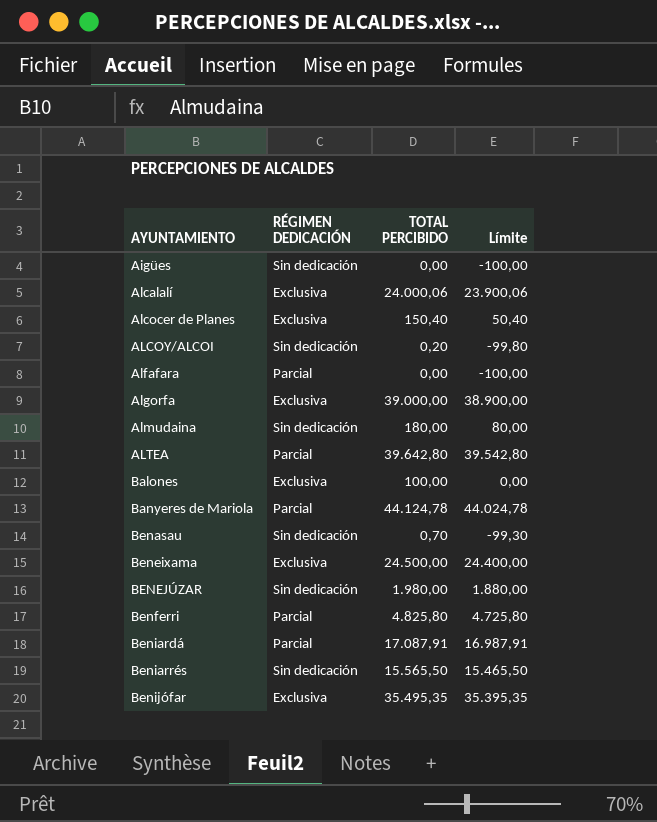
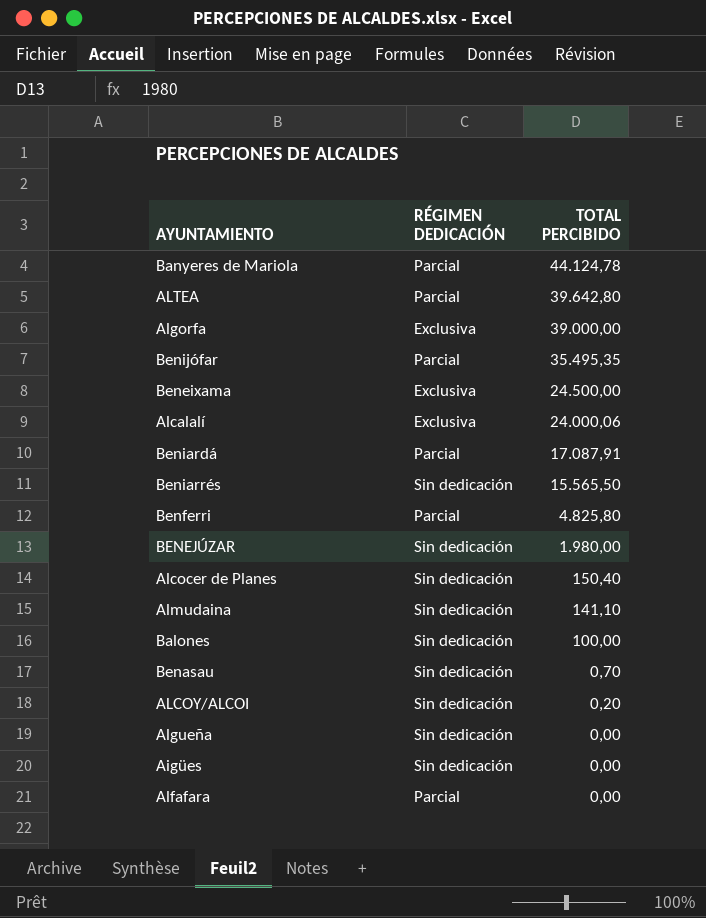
row order: AYUNTAMIENTO ascending -> TOTAL PERCIBIDO descending
column Límite | formula: [TOTAL PERCIBIDO] - 100 -> none
Benijófar | RÉGIMEN DEDICACIÓN: Exclusiva -> Parcial
Alcocer de Planes | RÉGIMEN DEDICACIÓN: Exclusiva -> Sin dedicación
Almudaina | TOTAL PERCIBIDO: 180,00 -> 141,10
Balones | RÉGIMEN DEDICACIÓN: Exclusiva -> Sin dedicación
row Algueña: none -> Sin dedicación | 0,00

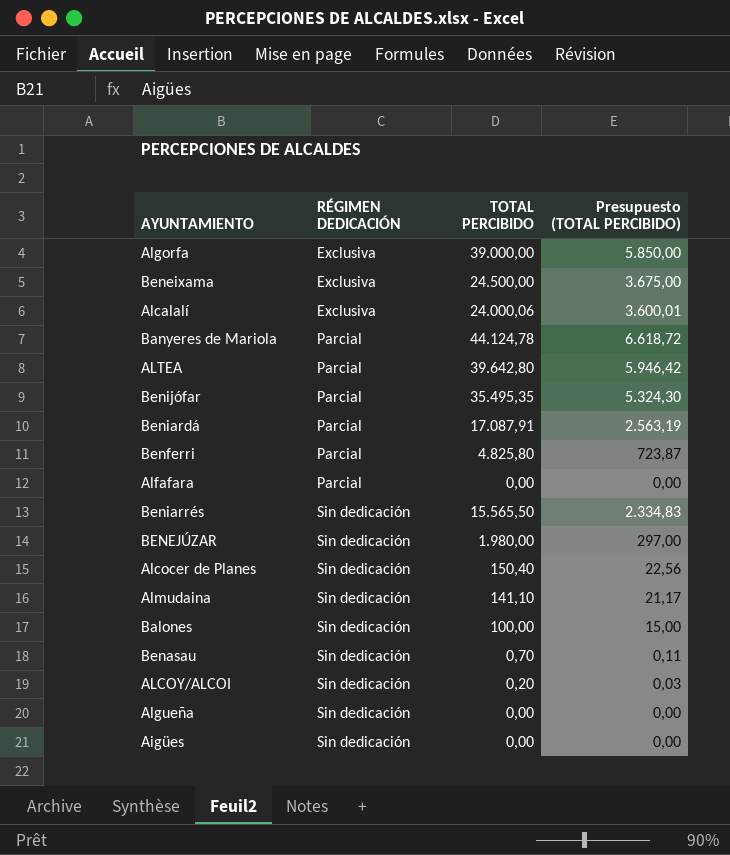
row order: TOTAL PERCIBIDO descending -> RÉGIMEN DEDICACIÓN ascending
column Presupuesto (TOTAL PERCIBIDO) | formula: none -> [TOTAL PERCIBIDO] * 0,15

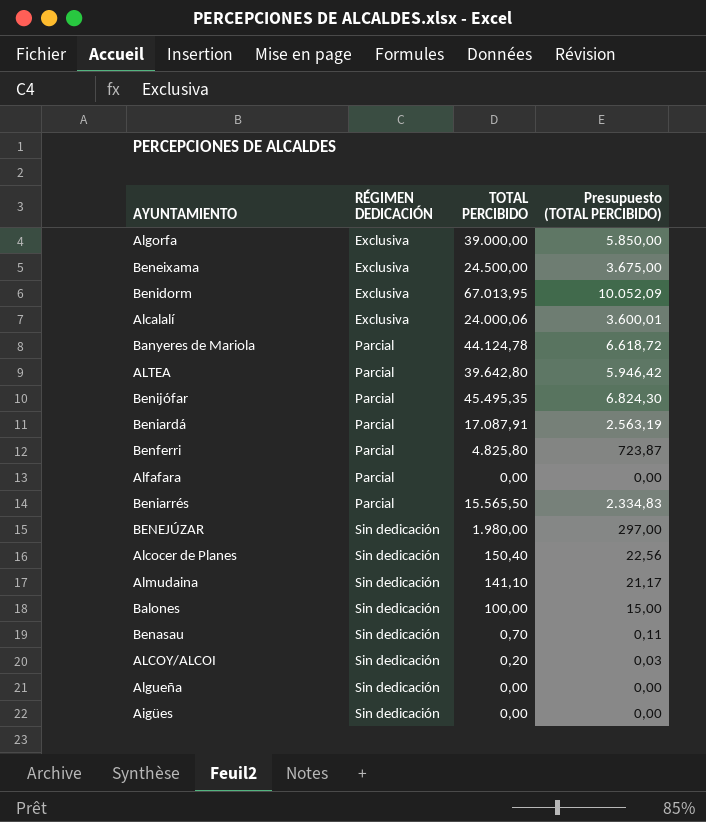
row Benidorm: none -> Exclusiva | 67.013,95 | 10.052,09
Benijófar | TOTAL PERCIBIDO: 35.495,35 -> 45.495,35
Benijófar | Presupuesto (TOTAL PERCIBIDO): 5.324,30 -> 6.824,30
Beniarrés | RÉGIMEN DEDICACIÓN: Sin dedicación -> Parcial

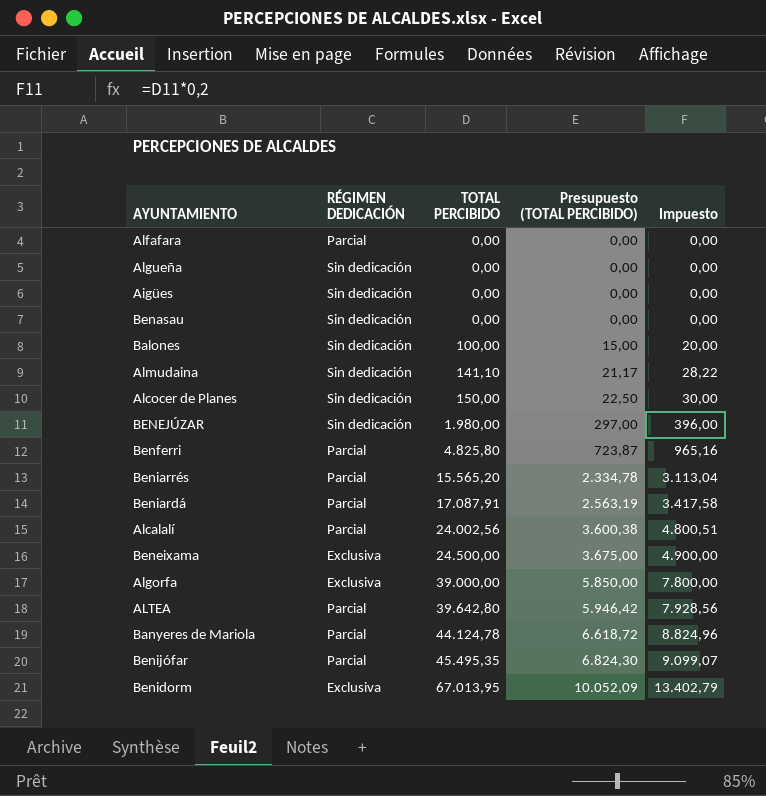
row order: RÉGIMEN DEDICACIÓN ascending -> TOTAL PERCIBIDO ascending
column Impuesto | formula: none -> [TOTAL PERCIBIDO] * 0,2
row ALCOY/ALCOI: Sin dedicación | 0,20 | 0,03 -> none
Benasau | TOTAL PERCIBIDO: 0,70 -> 0,00
Benasau | Presupuesto (TOTAL PERCIBIDO): 0,11 -> 0,00
Alcocer de Planes | TOTAL PERCIBIDO: 150,40 -> 150,00
Alcocer de Planes | Presupuesto (TOTAL PERCIBIDO): 22,56 -> 22,50
Beniarrés | TOTAL PERCIBIDO: 15.565,50 -> 15.565,20
Beniarrés | Presupuesto (TOTAL PERCIBIDO): 2.334,83 -> 2.334,78
Alcalalí | RÉGIMEN DEDICACIÓN: Exclusiva -> Parcial
Alcalalí | TOTAL PERCIBIDO: 24.000,06 -> 24.002,56
Alcalalí | Presupuesto (TOTAL PERCIBIDO): 3.600,01 -> 3.600,38

